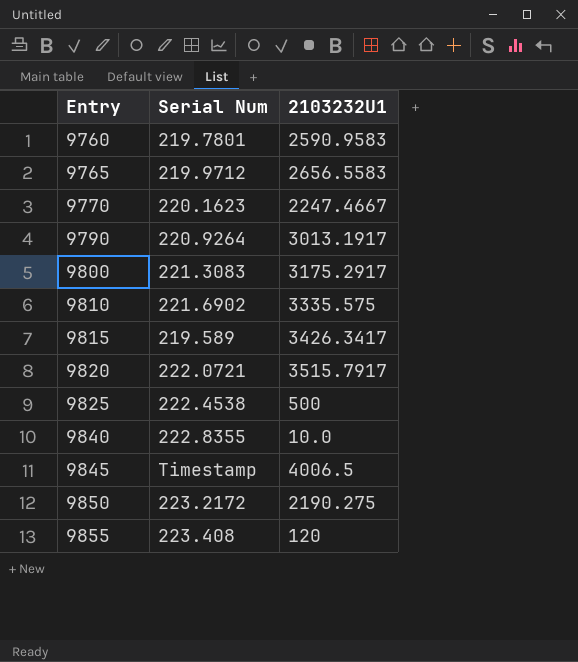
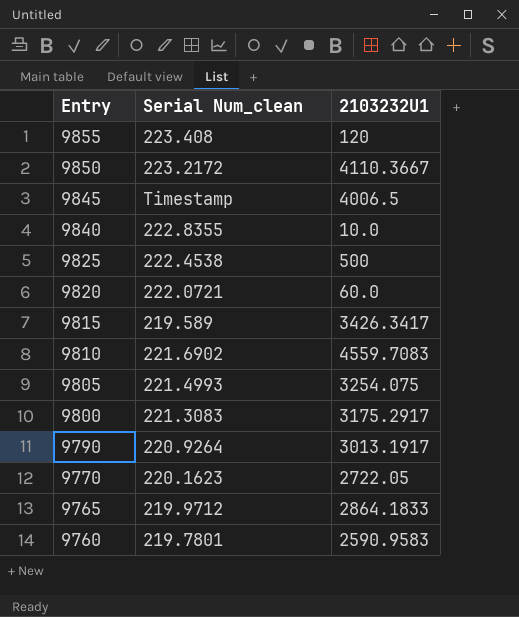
row order: Entry ascending -> Entry descending
column name: Serial Num -> Serial Num_clean
9850 | 2103232U1: 2190.275 -> 4110.3667
9820 | 2103232U1: 3515.7917 -> 60.0
9810 | 2103232U1: 3335.575 -> 4559.7083
row 9805: none -> 221.4993 | 3254.075
9770 | 2103232U1: 2247.4667 -> 2722.05
9765 | 2103232U1: 2656.5583 -> 2864.1833

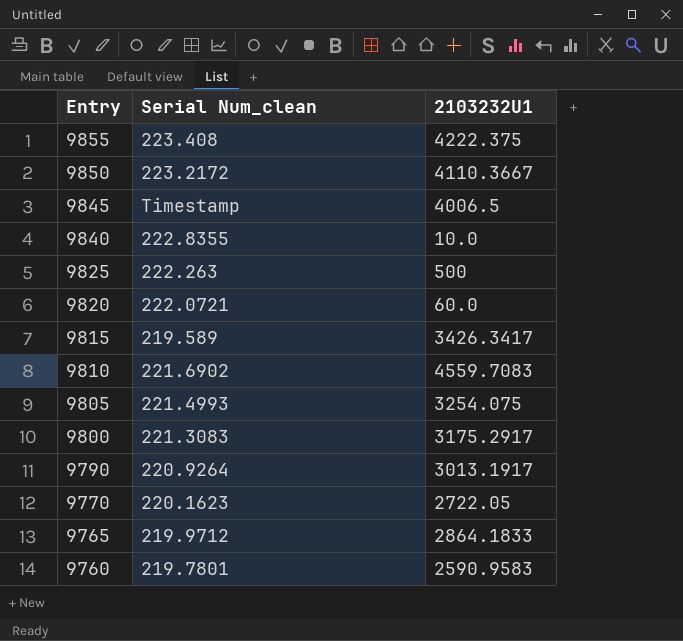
9855 | 2103232U1: 120 -> 4222.375
9825 | Serial Num_clean: 222.4538 -> 222.263

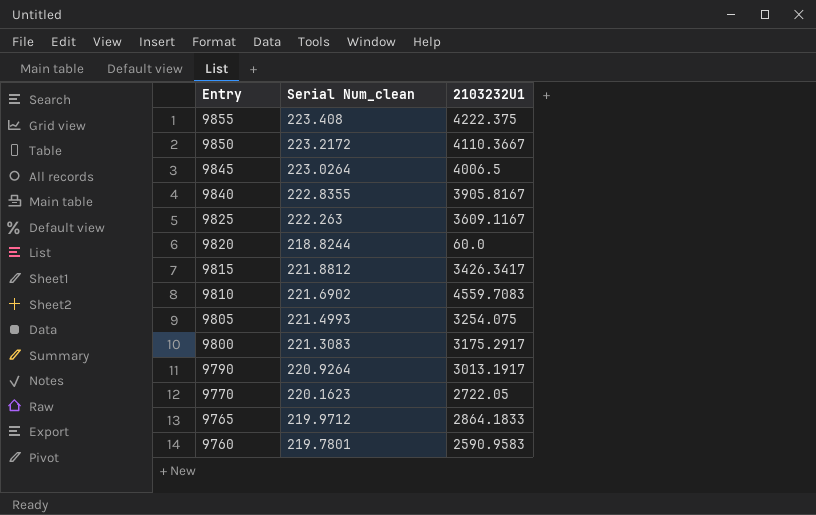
9845 | Serial Num_clean: Timestamp -> 223.0264
9840 | 2103232U1: 10.0 -> 3905.8167
9825 | 2103232U1: 500 -> 3609.1167
9820 | Serial Num_clean: 222.0721 -> 218.8244
9815 | Serial Num_clean: 219.589 -> 221.8812

